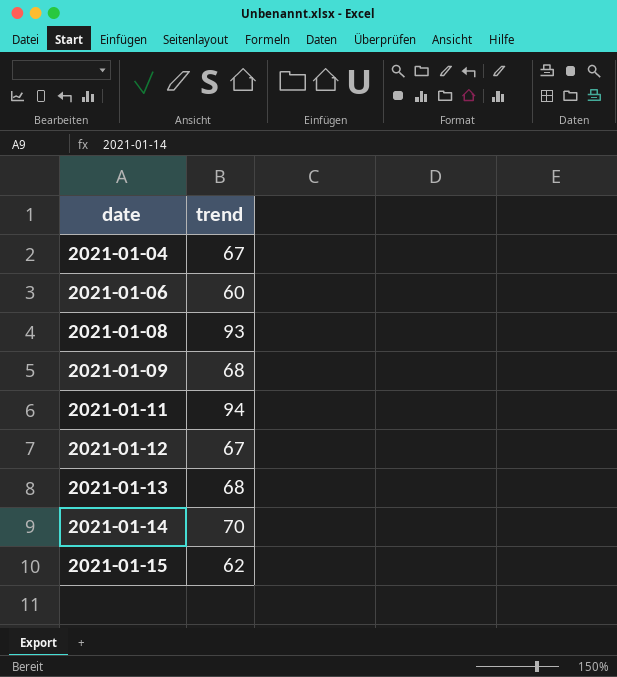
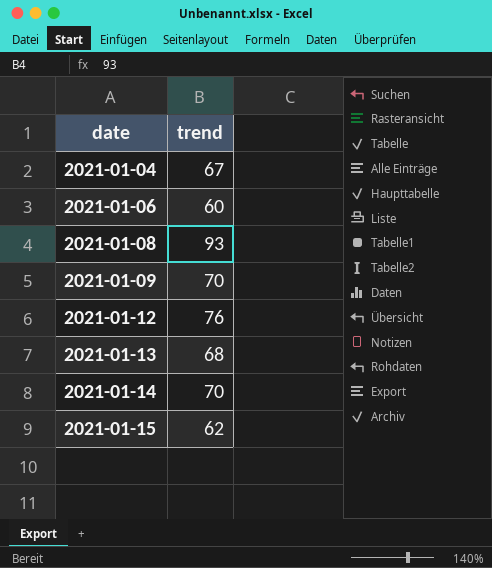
row 2021-01-11: 94 -> none
2021-01-09 | trend: 68 -> 70
2021-01-12 | trend: 67 -> 76

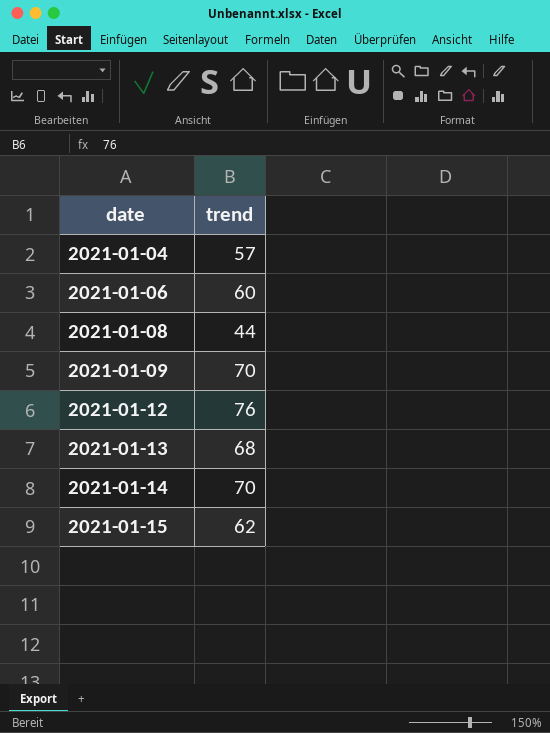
2021-01-04 | trend: 67 -> 57
2021-01-08 | trend: 93 -> 44

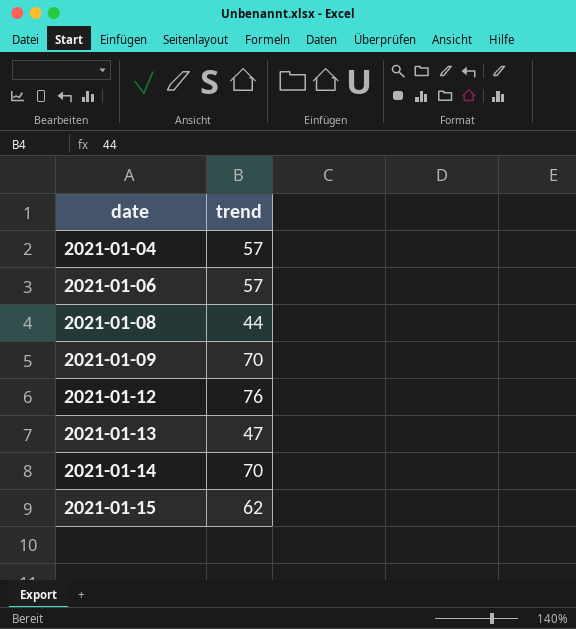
2021-01-06 | trend: 60 -> 57
2021-01-13 | trend: 68 -> 47

